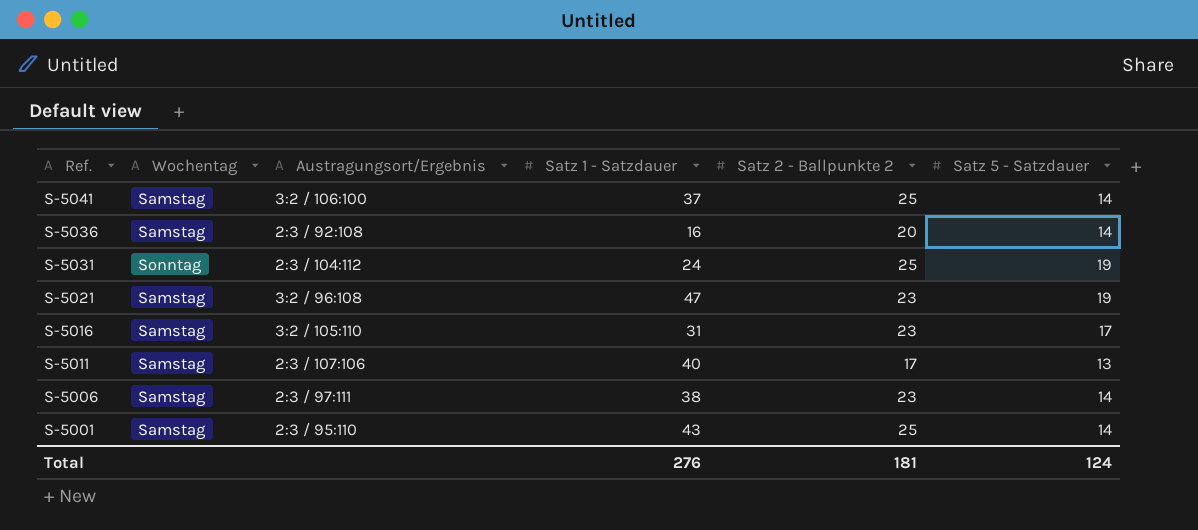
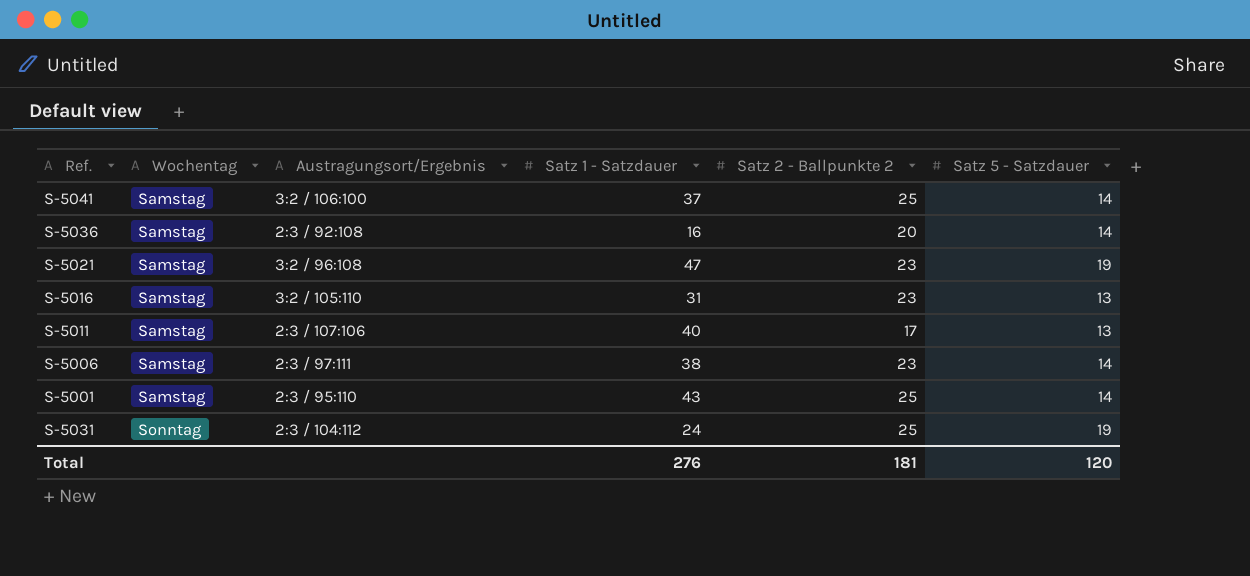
row order: Ref. descending -> Wochentag ascending
S-5016 | Satz 5 - Satzdauer: 17 -> 13
Total | Satz 5 - Satzdauer: 124 -> 120

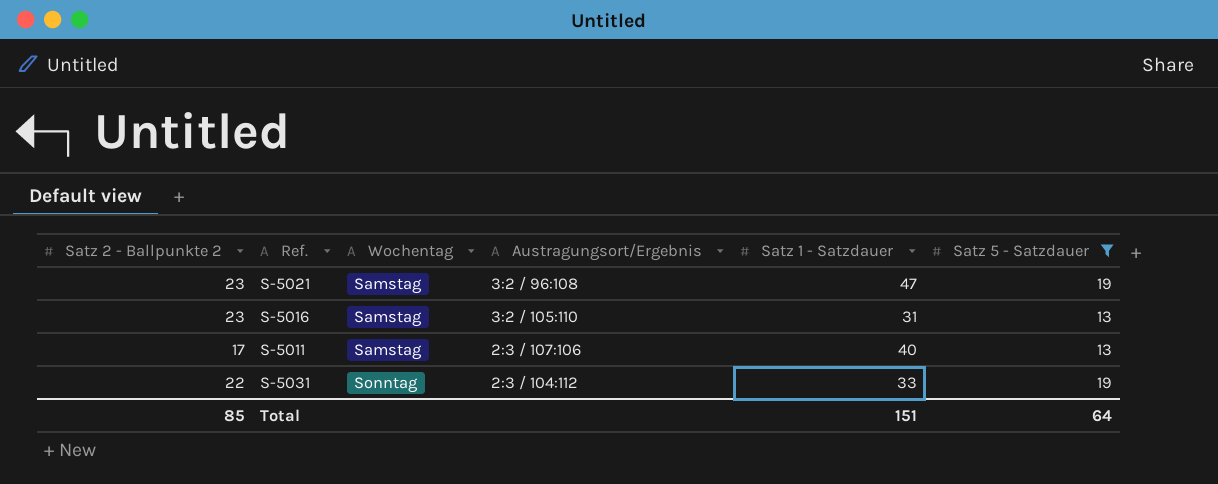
filter: none -> Satz 5 - Satzdauer != 14
column Satz 2 - Ballpunkte 2 | position: 5 -> 1
S-5031 | Satz 2 - Ballpunkte 2: 25 -> 22
S-5031 | Satz 1 - Satzdauer: 24 -> 33
Total | Satz 2 - Ballpunkte 2: 181 -> 85
Total | Satz 1 - Satzdauer: 276 -> 151
Total | Satz 5 - Satzdauer: 120 -> 64

